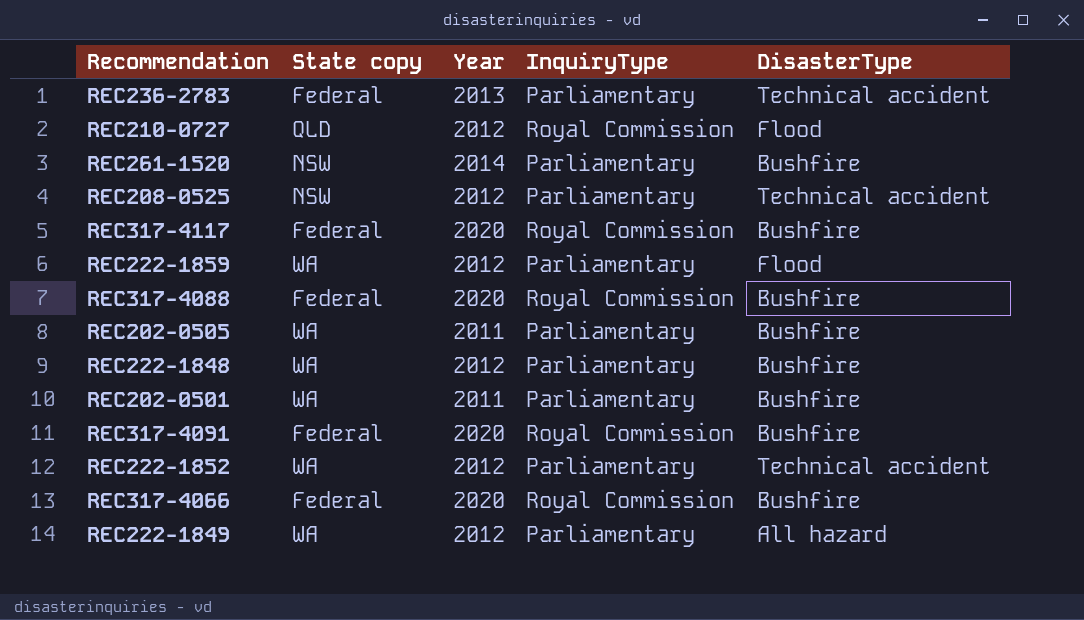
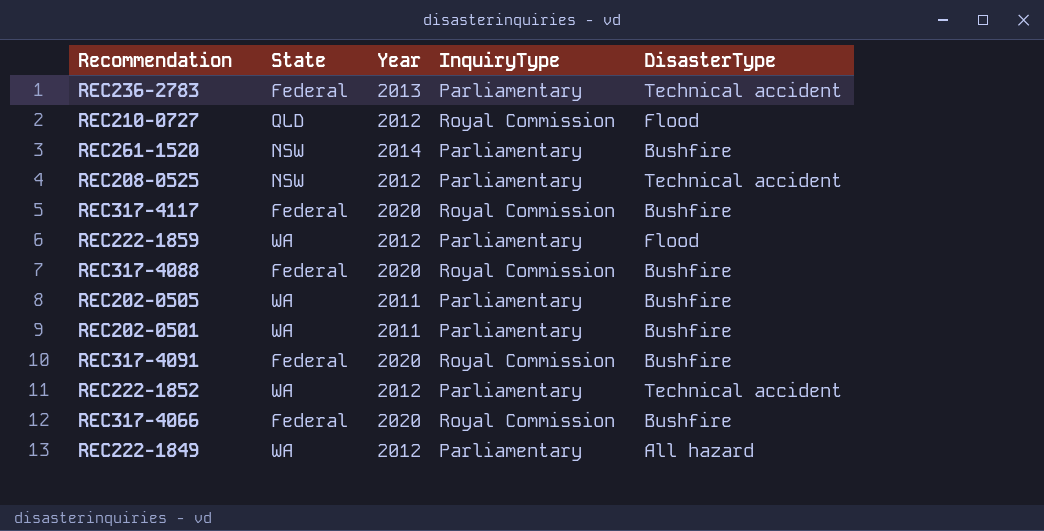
column name: State copy -> State
row REC222-1848: WA | 2012 | Parliamentary | Bushfire -> none

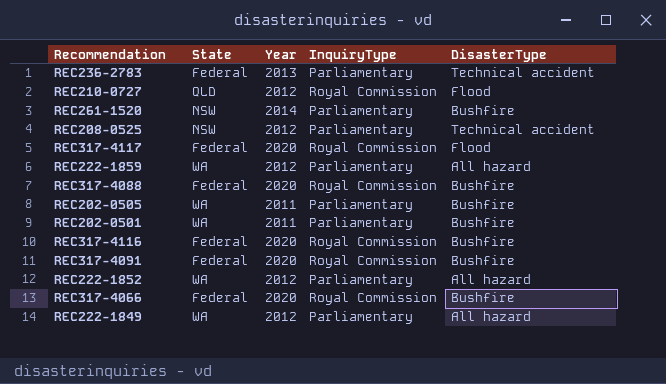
REC317-4117 | DisasterType: Bushfire -> Flood
REC222-1859 | DisasterType: Flood -> All hazard
row REC317-4116: none -> Federal | 2020 | Royal Commission | Bushfire
REC222-1852 | DisasterType: Technical accident -> All hazard

